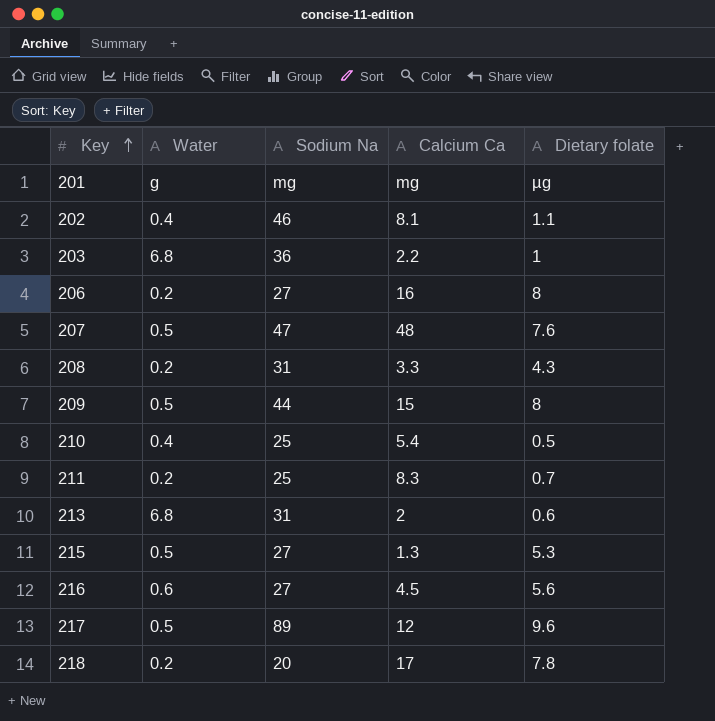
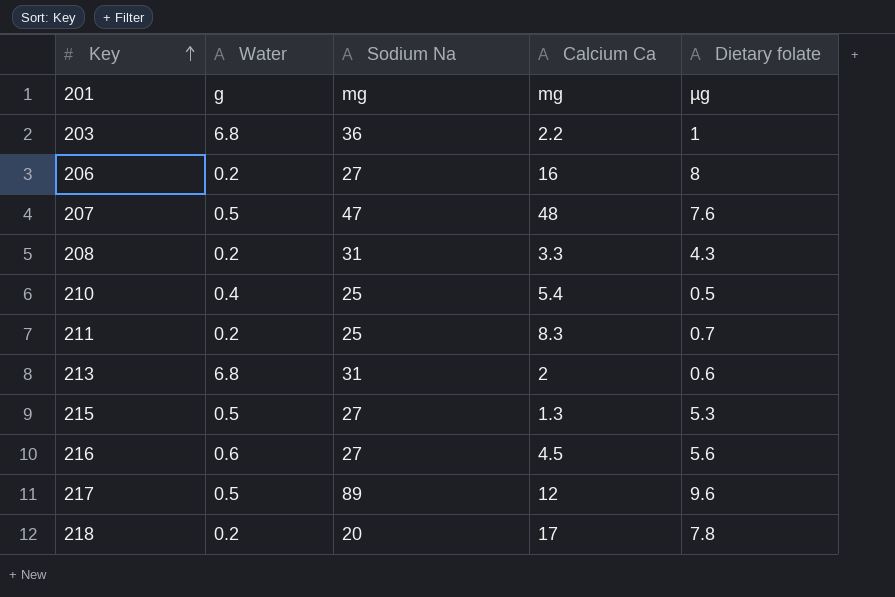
row 202: 0.4 | 46 | 8.1 | 1.1 -> none
row 209: 0.5 | 44 | 15 | 8 -> none

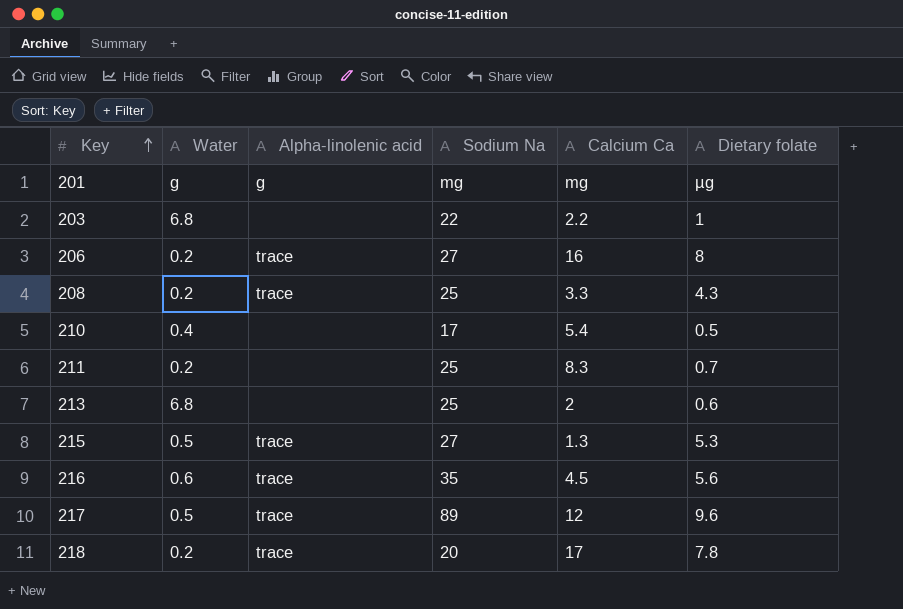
column Alpha-linolenic acid | position: none -> 3
row 207: 0.5 | 47 | 48 | 7.6 -> none
203 | Sodium Na: 36 -> 22
208 | Sodium Na: 31 -> 25
210 | Sodium Na: 25 -> 17
213 | Sodium Na: 31 -> 25
216 | Sodium Na: 27 -> 35

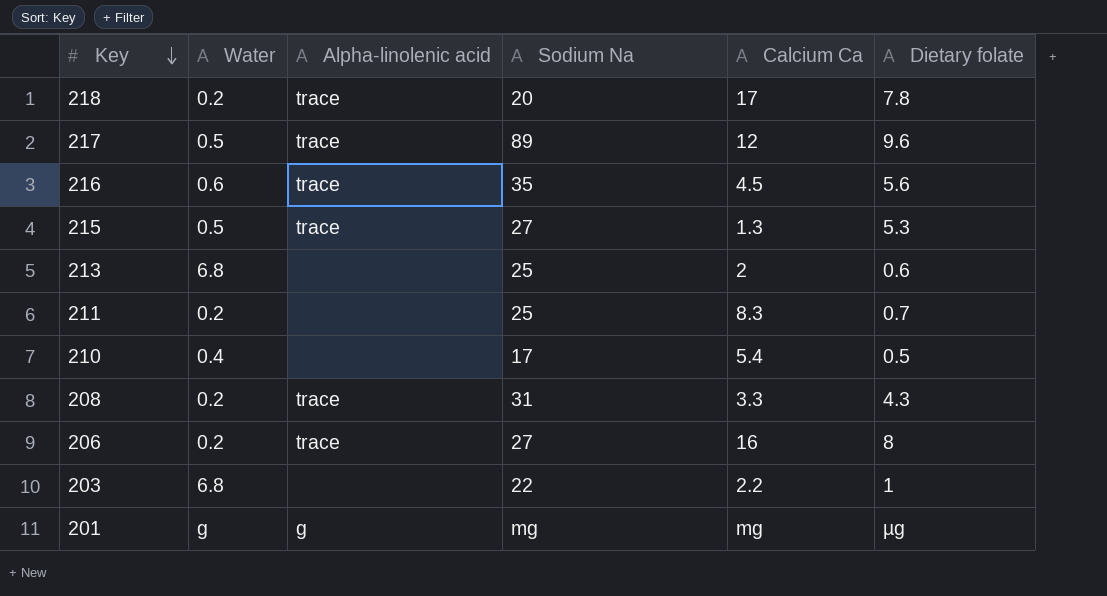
row order: Key ascending -> Key descending
208 | Sodium Na: 25 -> 31

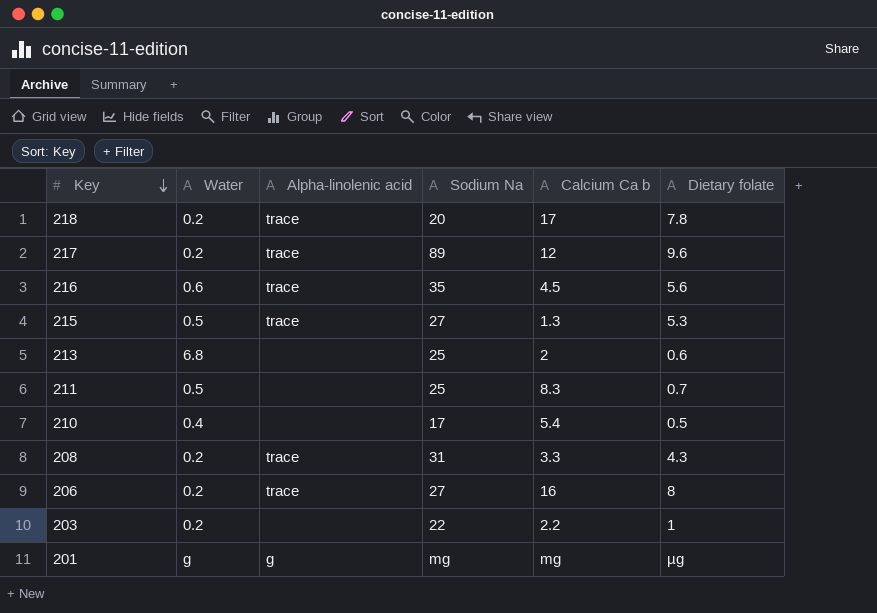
column name: Calcium Ca -> Calcium Ca b
217 | Water: 0.5 -> 0.2
211 | Water: 0.2 -> 0.5
203 | Water: 6.8 -> 0.2

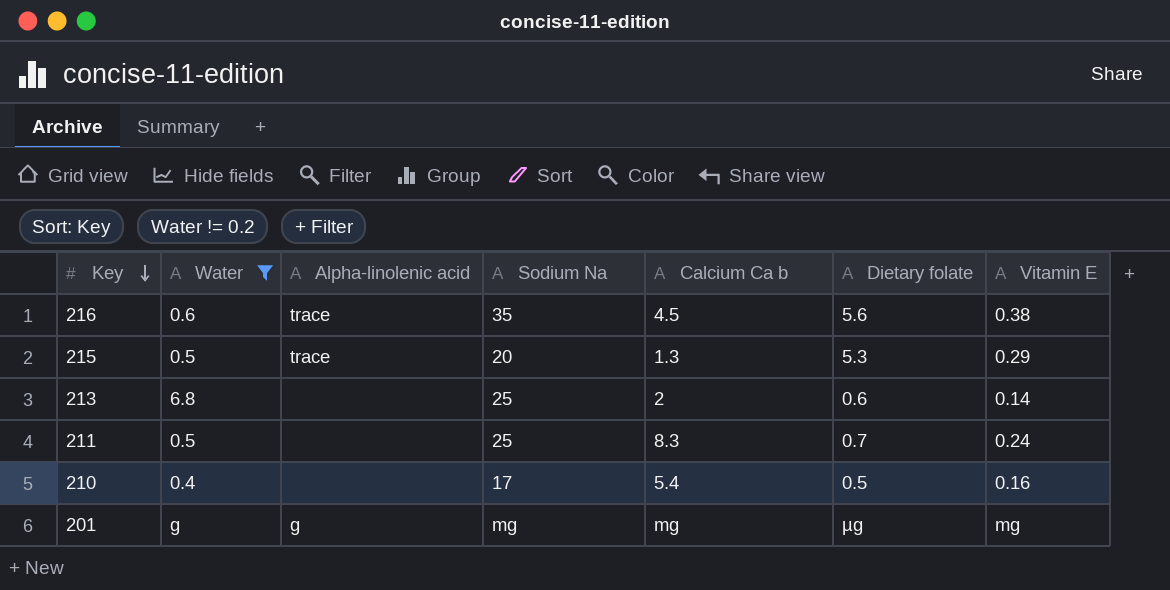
filter: none -> Water != 0.2
column Vitamin E | position: none -> 7
215 | Sodium Na: 27 -> 20

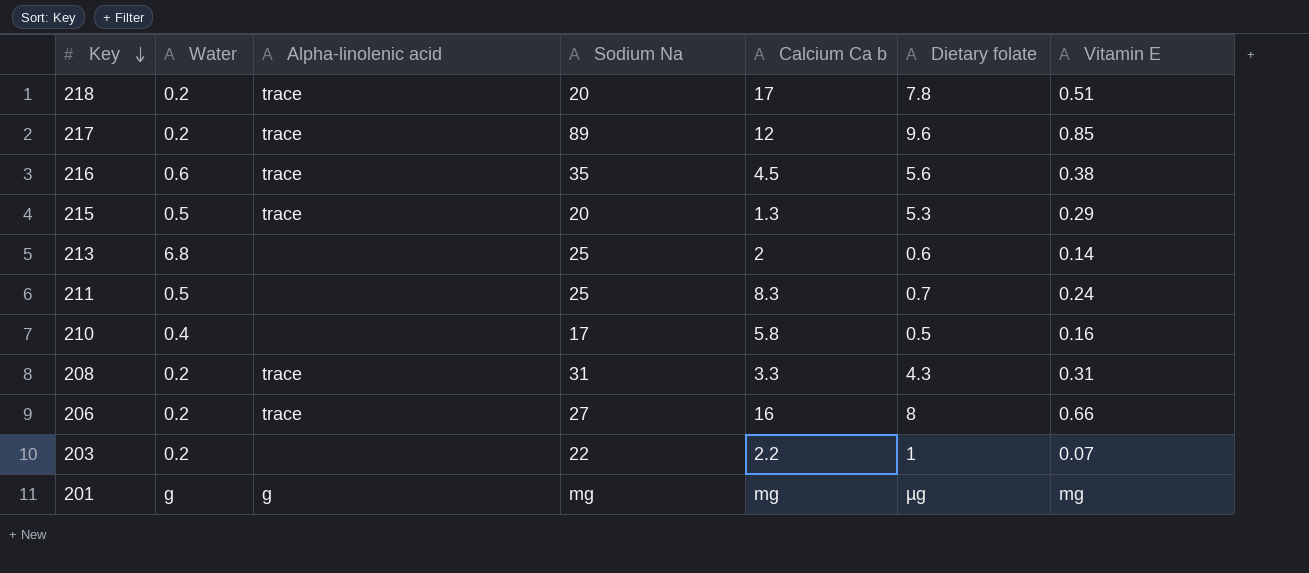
filter: Water != 0.2 -> none
210 | Calcium Ca b: 5.4 -> 5.8

